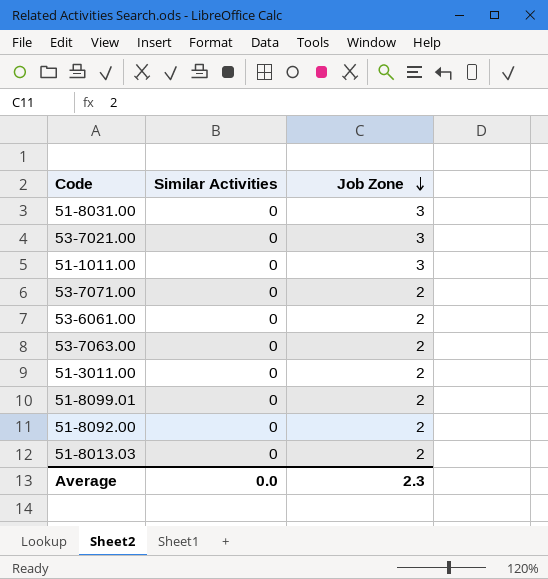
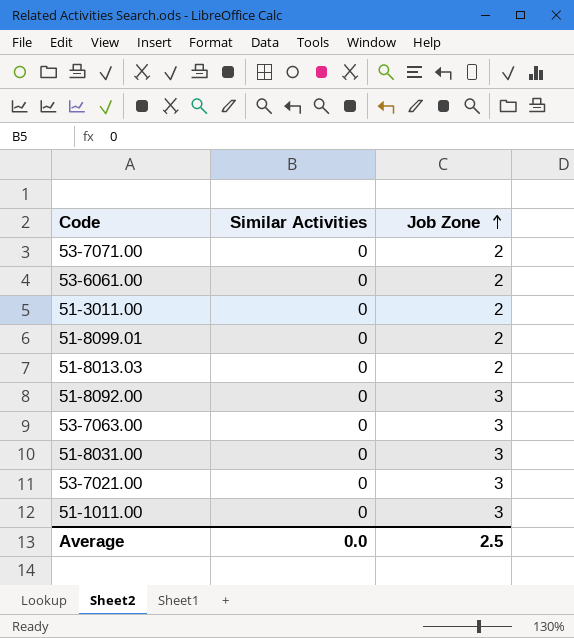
row order: Job Zone descending -> Job Zone ascending
51-8092.00 | Job Zone: 2 -> 3
53-7063.00 | Job Zone: 2 -> 3
Average | Job Zone: 2.3 -> 2.5

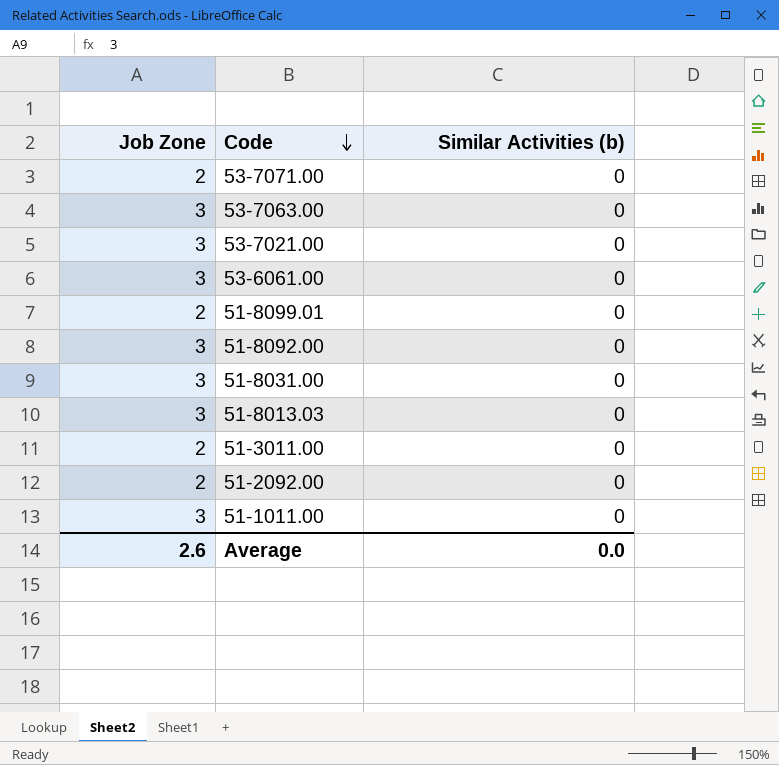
row order: Job Zone ascending -> Code descending
column Job Zone | position: 3 -> 1
column name: Similar Activities -> Similar Activities (b)
53-6061.00 | Job Zone: 2 -> 3
51-8013.03 | Job Zone: 2 -> 3
row 51-2092.00: none -> 2 | 0
Average | Job Zone: 2.5 -> 2.6

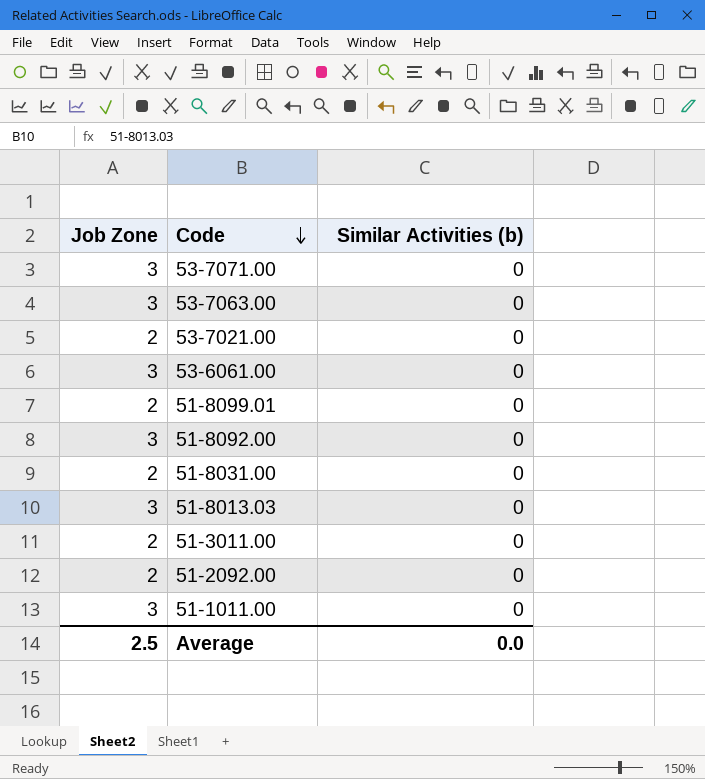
53-7071.00 | Job Zone: 2 -> 3
53-7021.00 | Job Zone: 3 -> 2
51-8031.00 | Job Zone: 3 -> 2
Average | Job Zone: 2.6 -> 2.5

